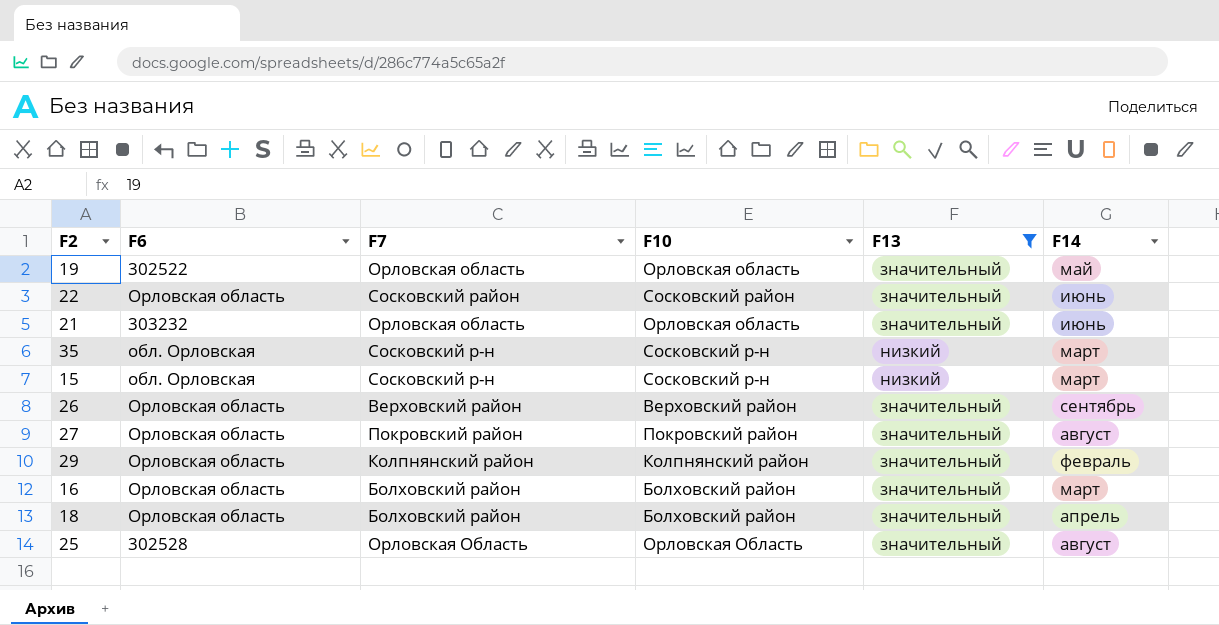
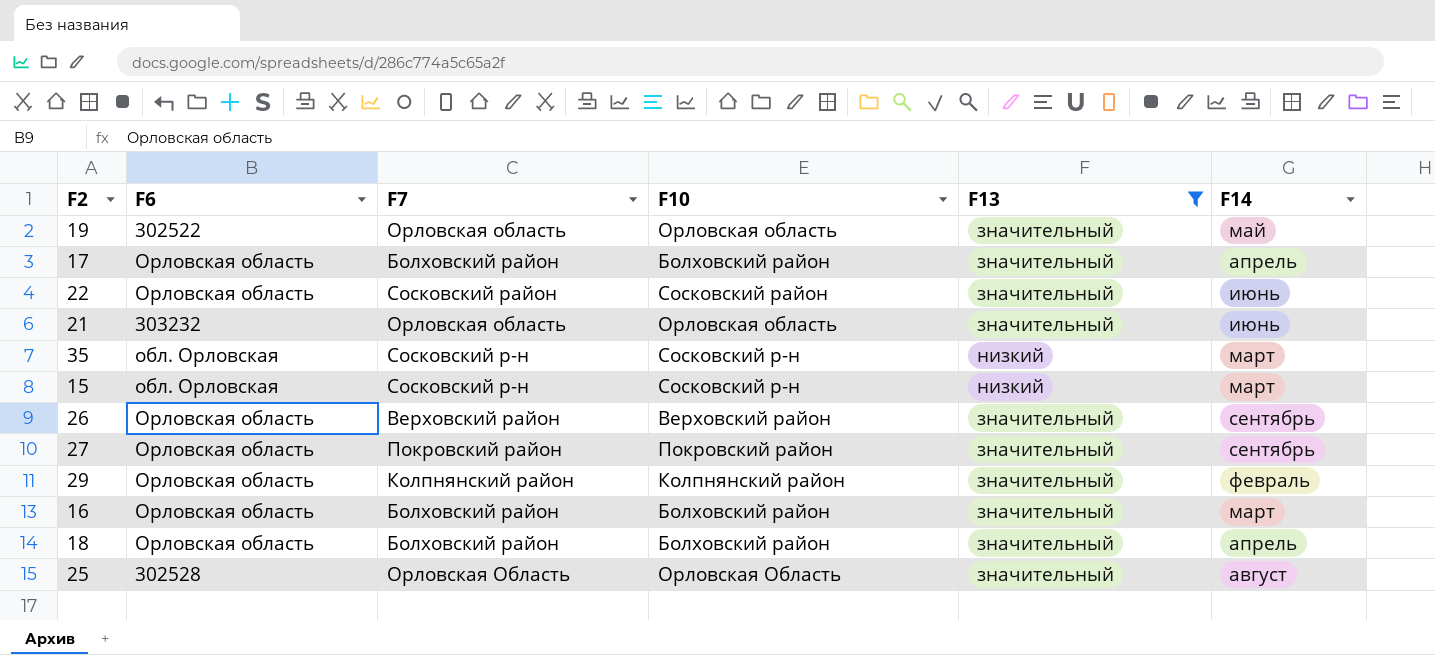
row 17: none -> Орловская область | Болховский район | Болховский район | значительный | апрель
27 | F14: август -> сентябрь

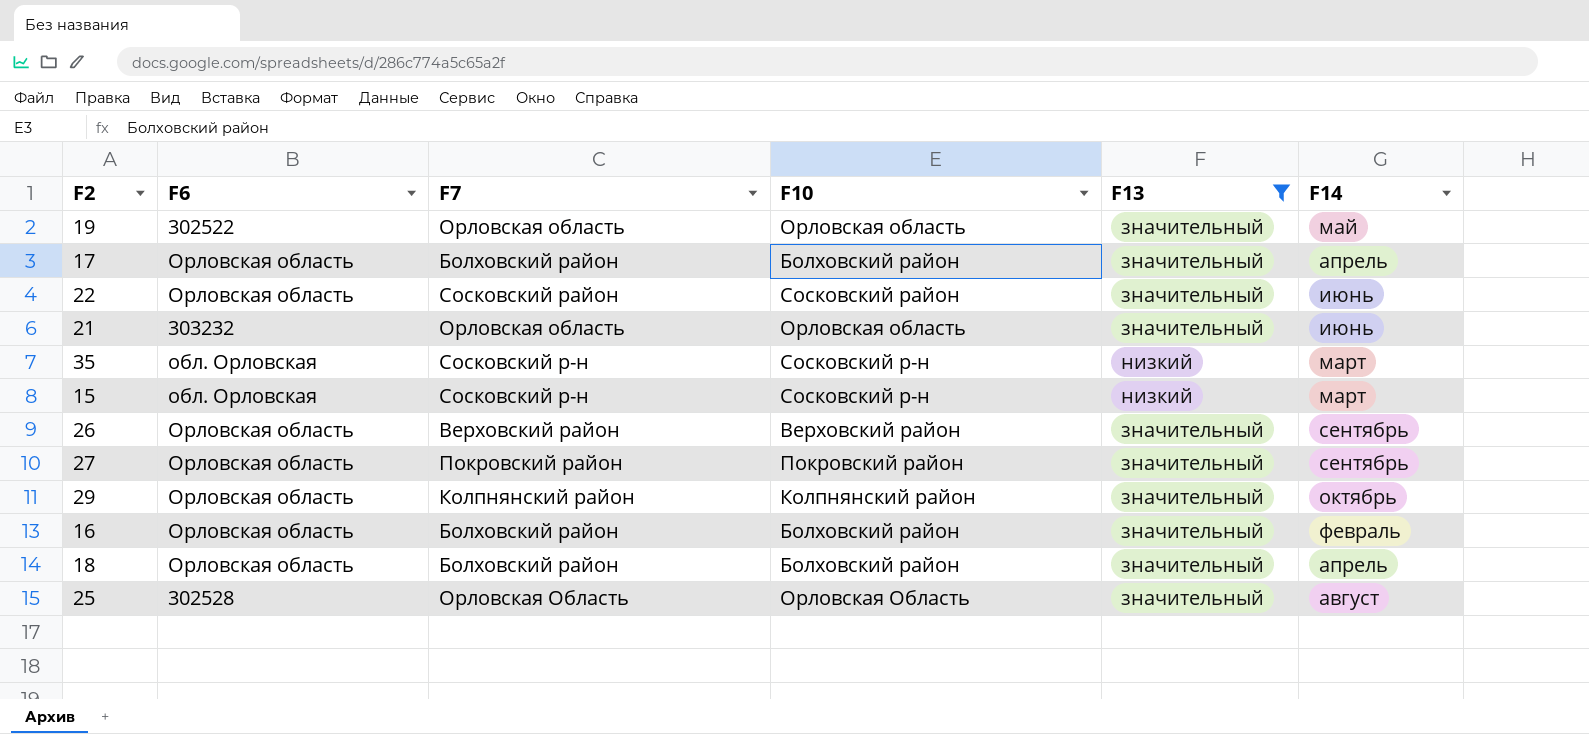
29 | F14: февраль -> октябрь
16 | F14: март -> февраль

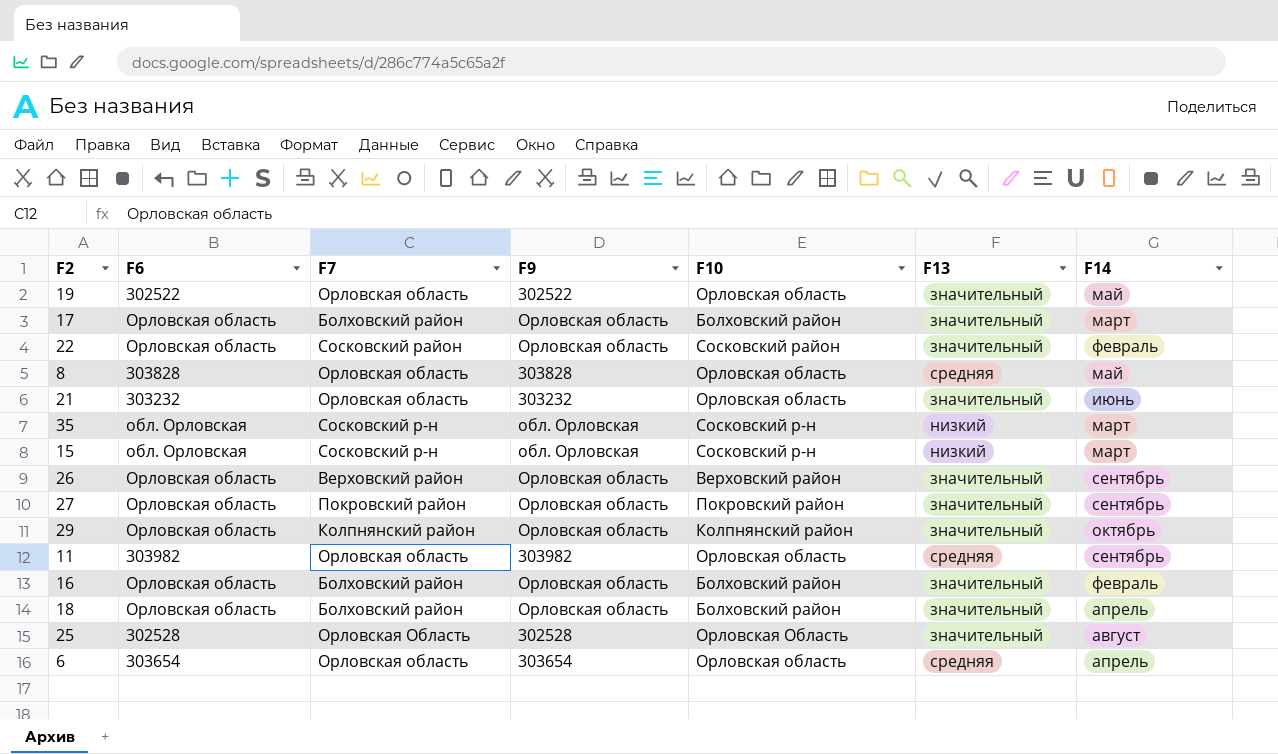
filter: F13 != средняя -> none
column F9 | position: none -> 4
17 | F14: апрель -> март
22 | F14: июнь -> февраль

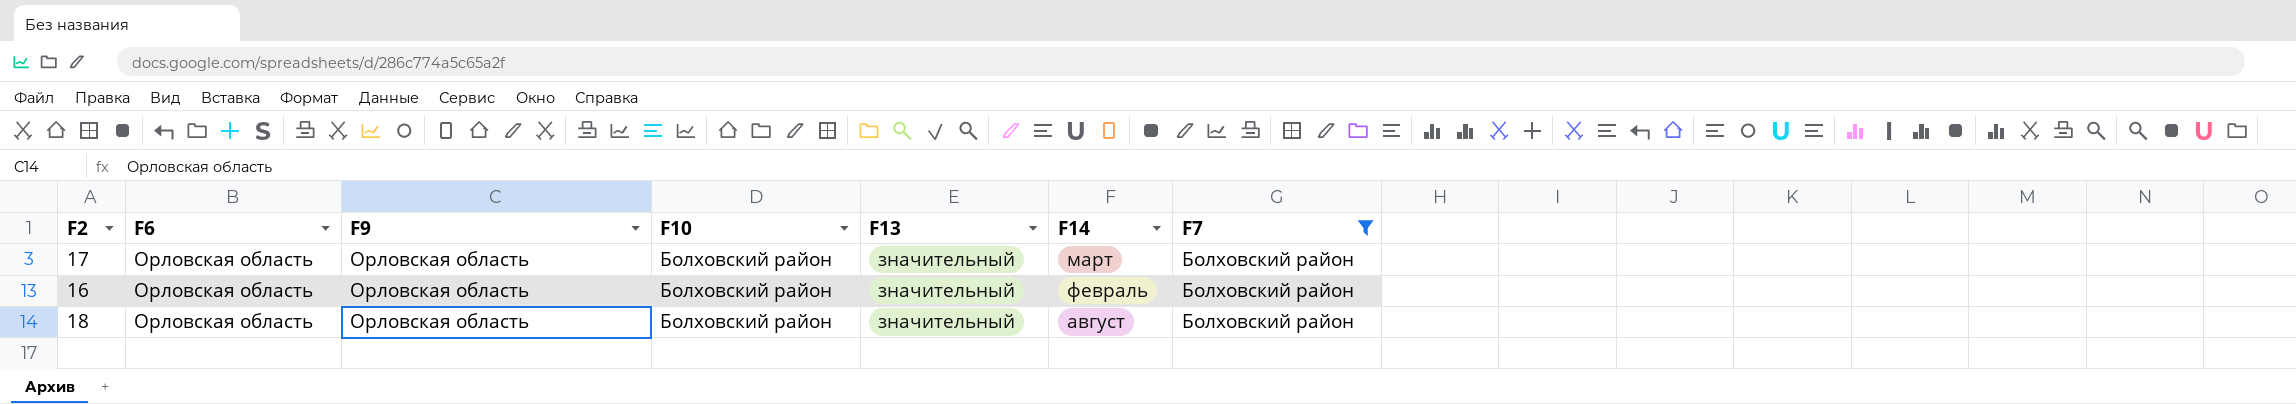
filter: none -> F7 = Болховский район
column F7 | position: 3 -> 7
18 | F14: апрель -> август

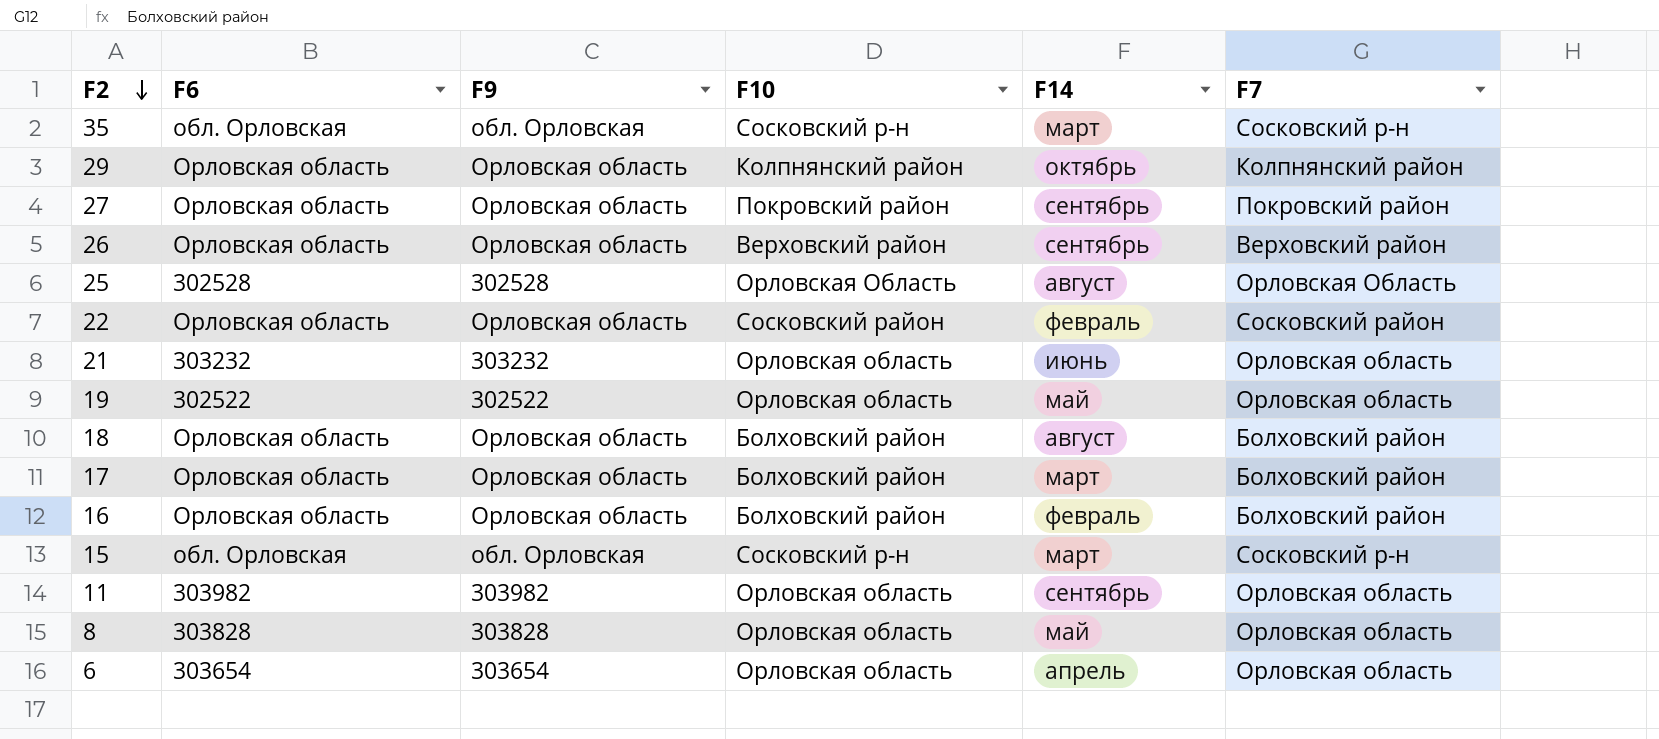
filter: F7 = Болховский район -> none
row order: none -> F2 descending
column F13 | position: 5 -> none

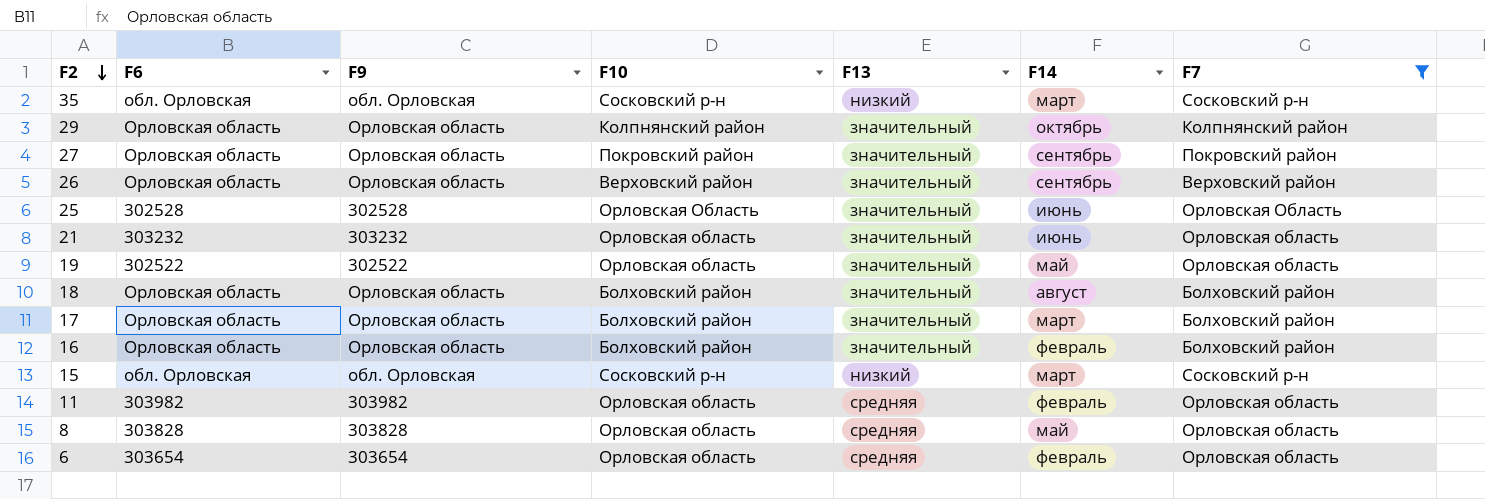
filter: none -> F7 != Сосковский район
column F13 | position: none -> 5
25 | F14: август -> июнь
11 | F14: сентябрь -> февраль
6 | F14: апрель -> февраль

